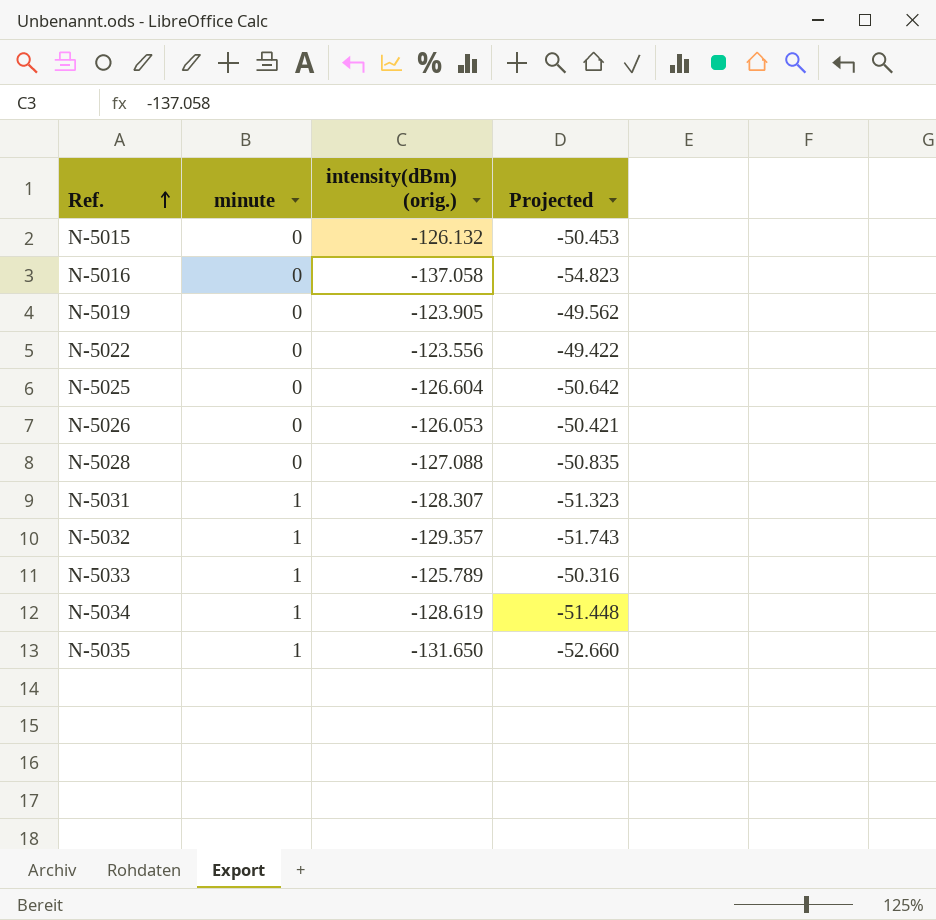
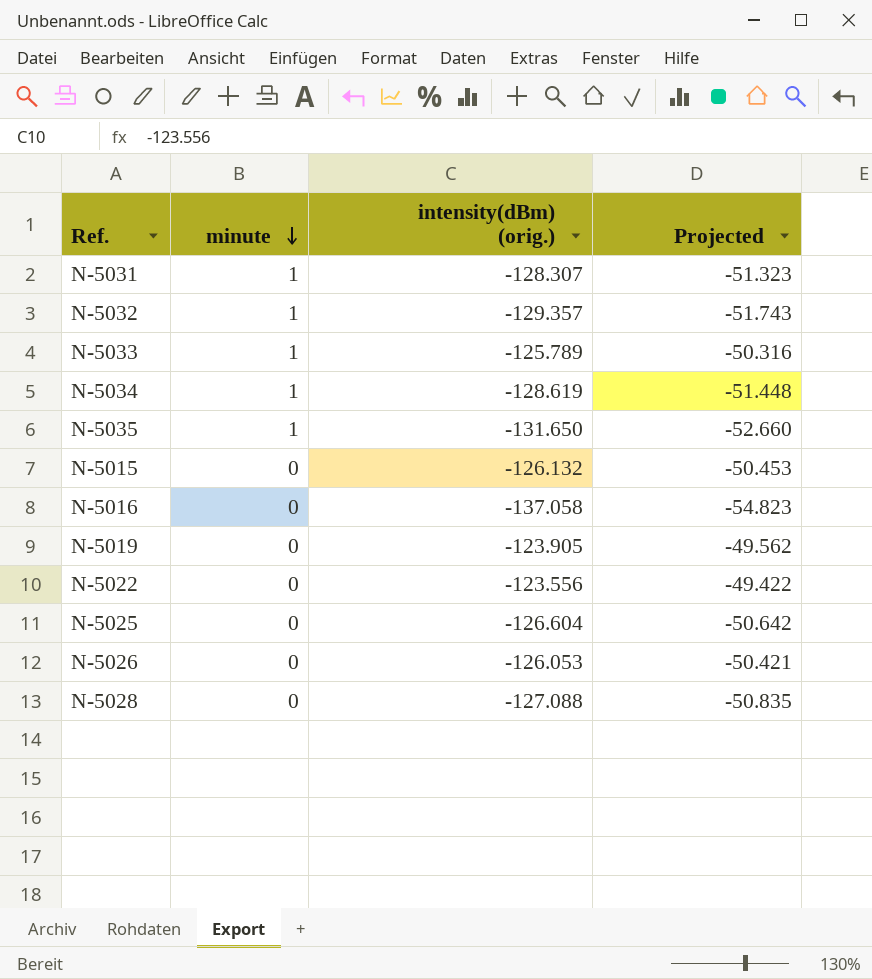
row order: Ref. ascending -> minute descending

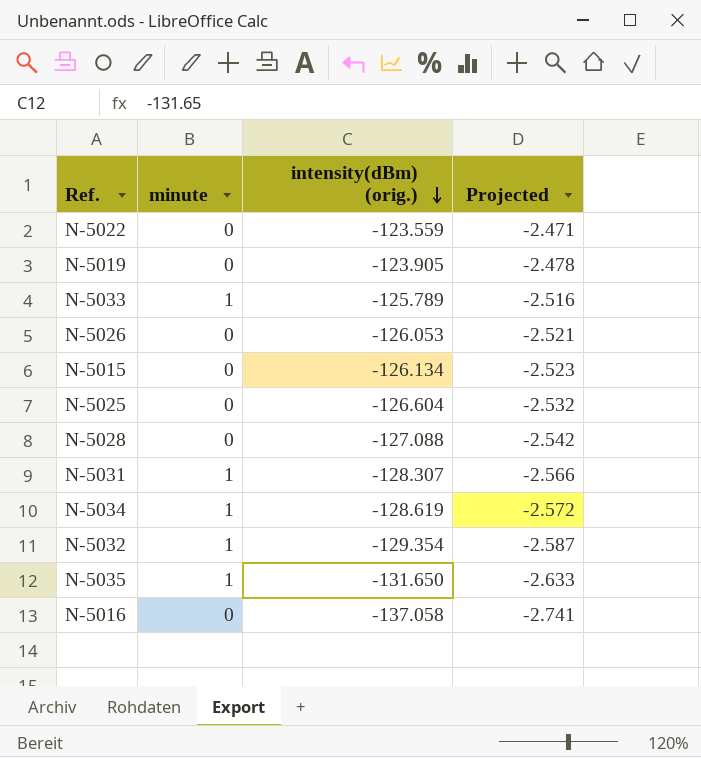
row order: minute descending -> intensity(dBm) (orig.) descending
column Projected | formula: [intensity(dBm) (orig.)] * 0.4 -> [intensity(dBm) (orig.)] * 0.02
N-5022 | intensity(dBm) (orig.): -123.556 -> -123.559
N-5015 | intensity(dBm) (orig.): -126.132 -> -126.134
N-5032 | intensity(dBm) (orig.): -129.357 -> -129.354

